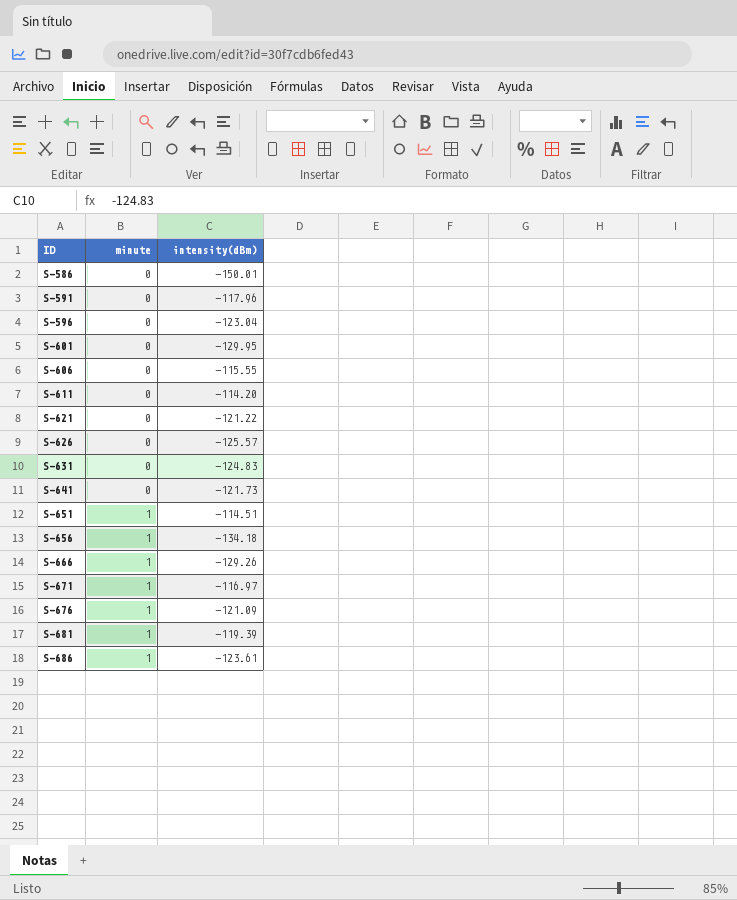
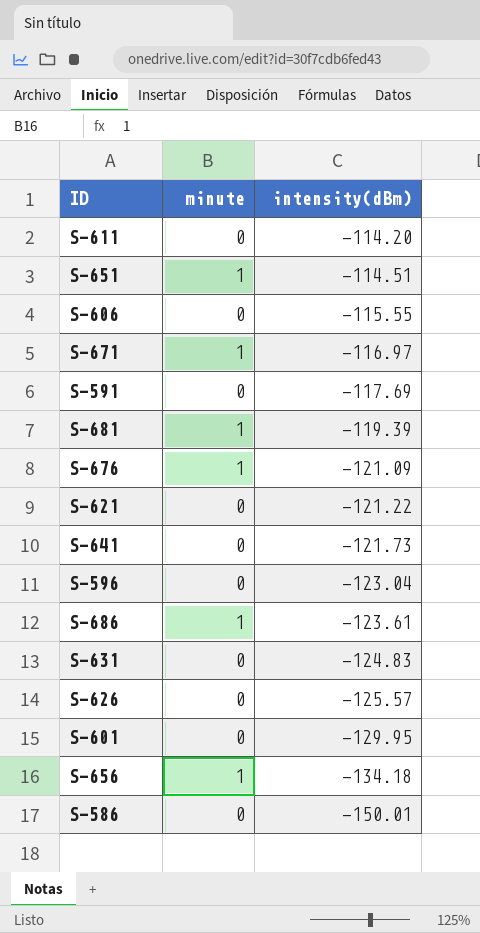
row order: ID ascending -> intensity(dBm) descending
row S-666: 1 | -129.26 -> none
S-591 | intensity(dBm): -117.96 -> -117.69

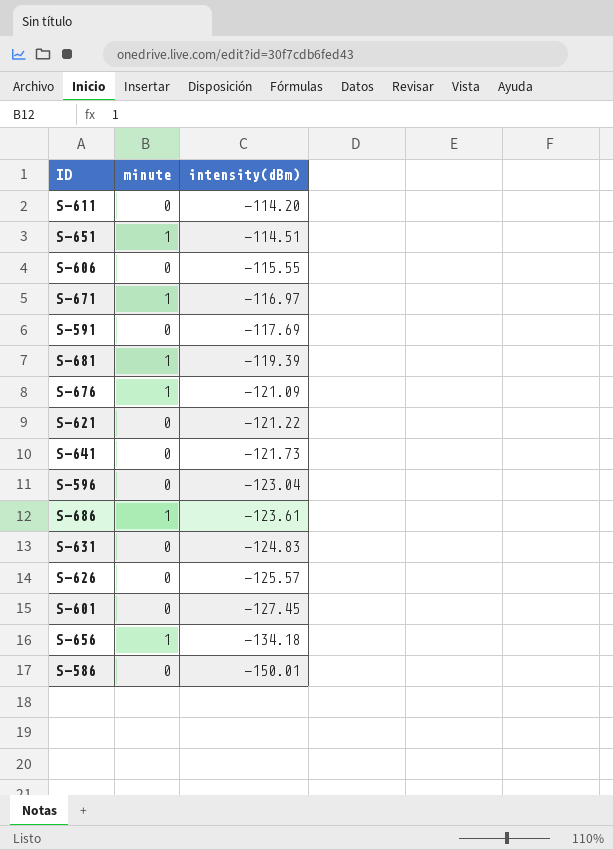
S-601 | intensity(dBm): -129.95 -> -127.45

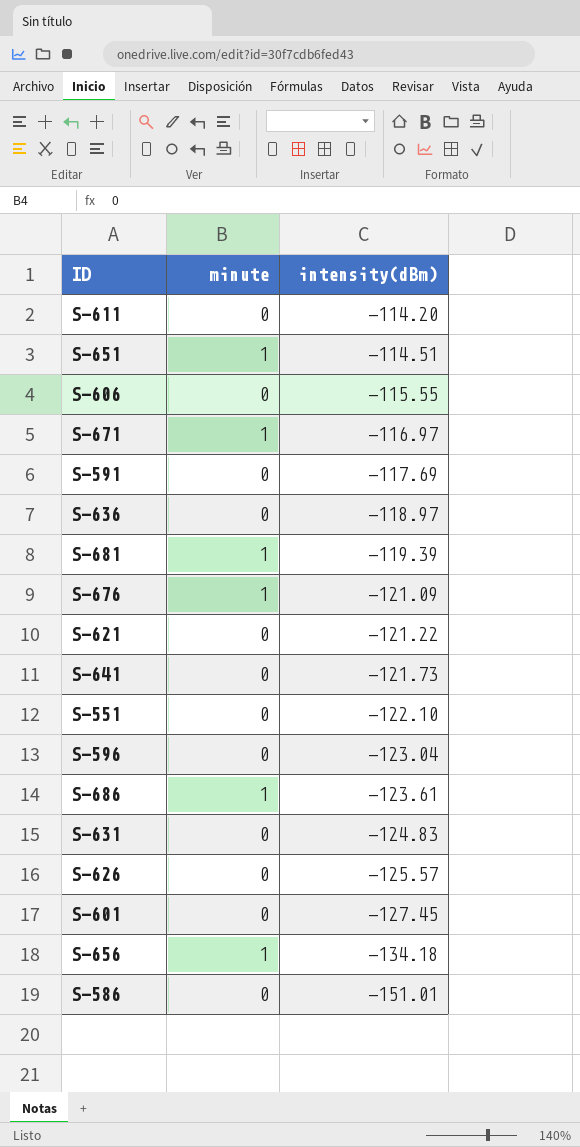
row S-636: none -> 0 | -118.97
row S-551: none -> 0 | -122.10
S-586 | intensity(dBm): -150.01 -> -151.01

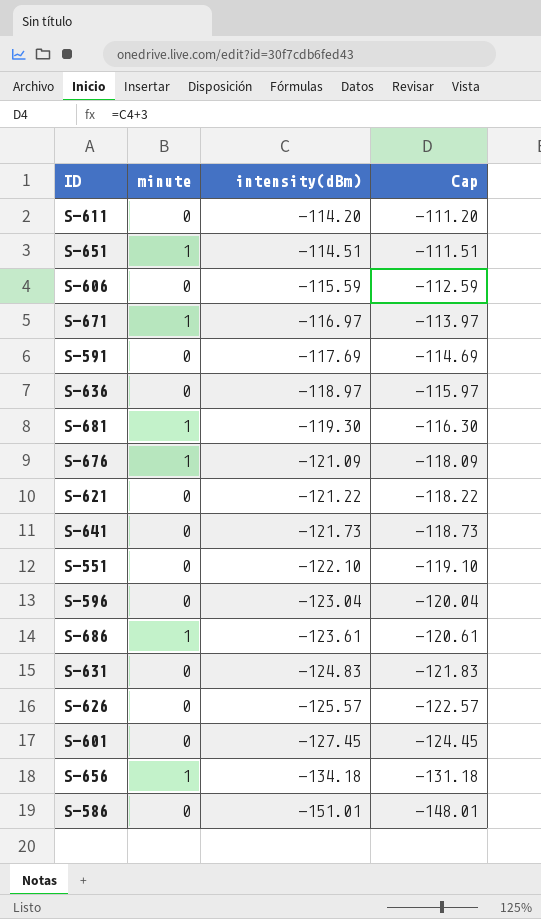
column Cap | formula: none -> [intensity(dBm)] + 3
S-606 | intensity(dBm): -115.55 -> -115.59
S-681 | intensity(dBm): -119.39 -> -119.30

